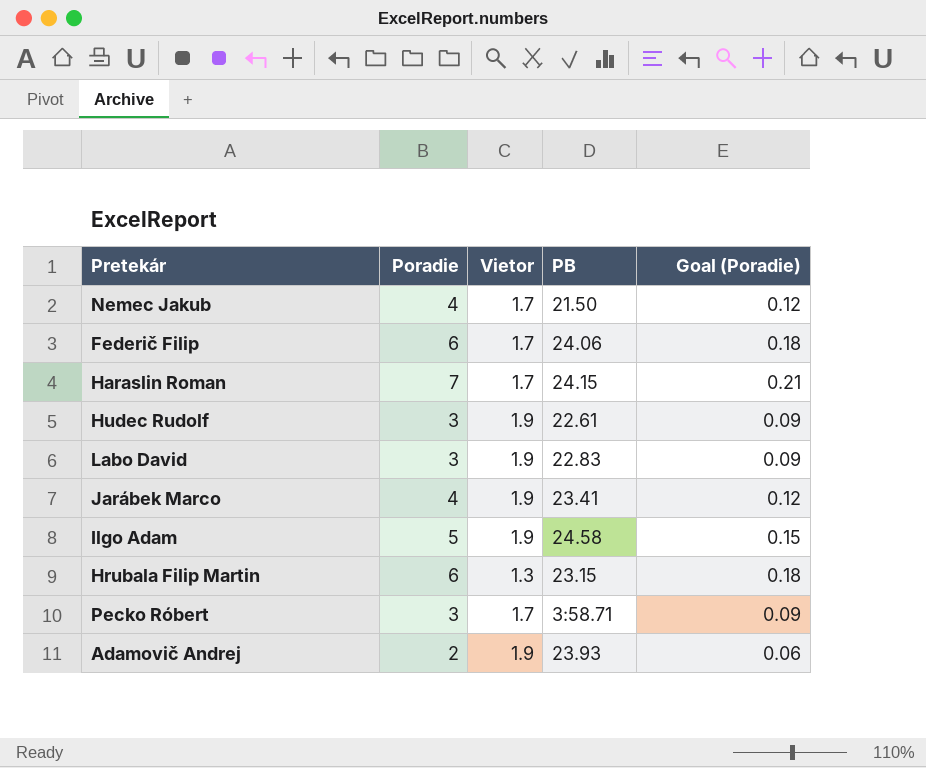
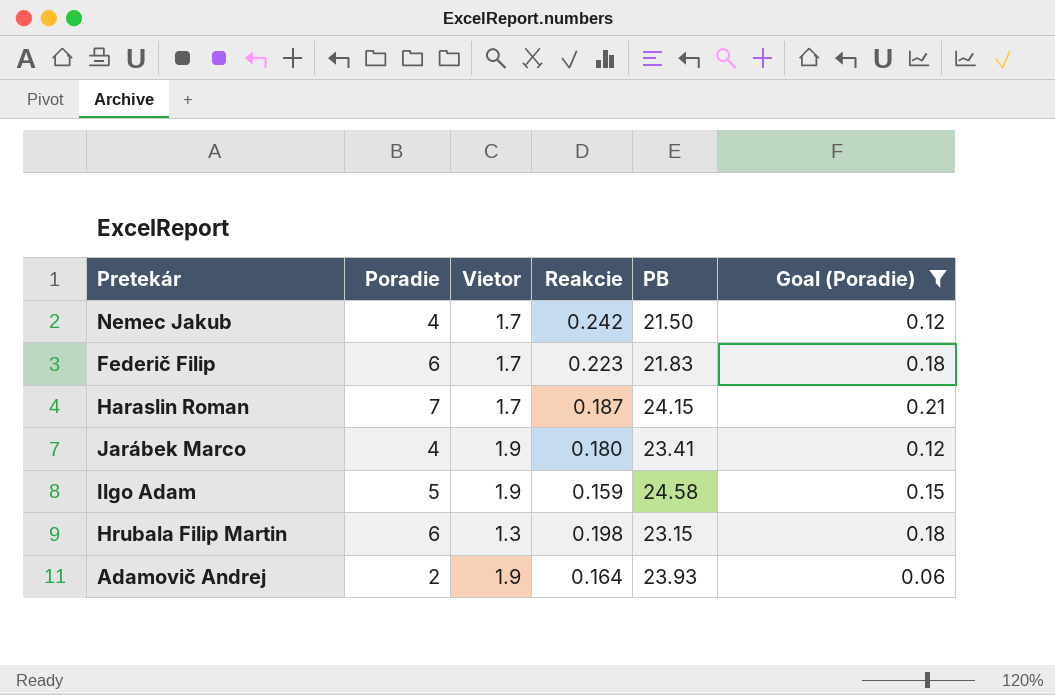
filter: none -> Goal (Poradie) != 0.09
column Reakcie | position: none -> 4
Federič Filip | PB: 24.06 -> 21.83

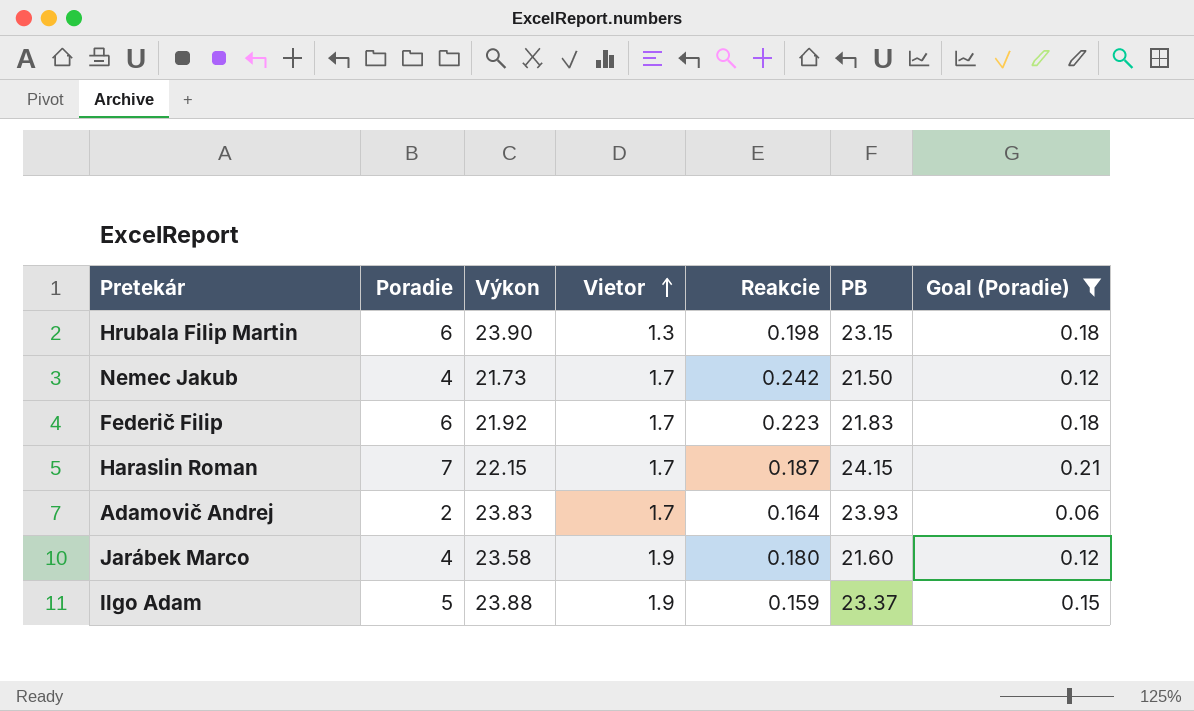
row order: none -> Vietor ascending
column Výkon | position: none -> 3
Adamovič Andrej | Vietor: 1.9 -> 1.7
Jarábek Marco | PB: 23.41 -> 21.60
Ilgo Adam | PB: 24.58 -> 23.37

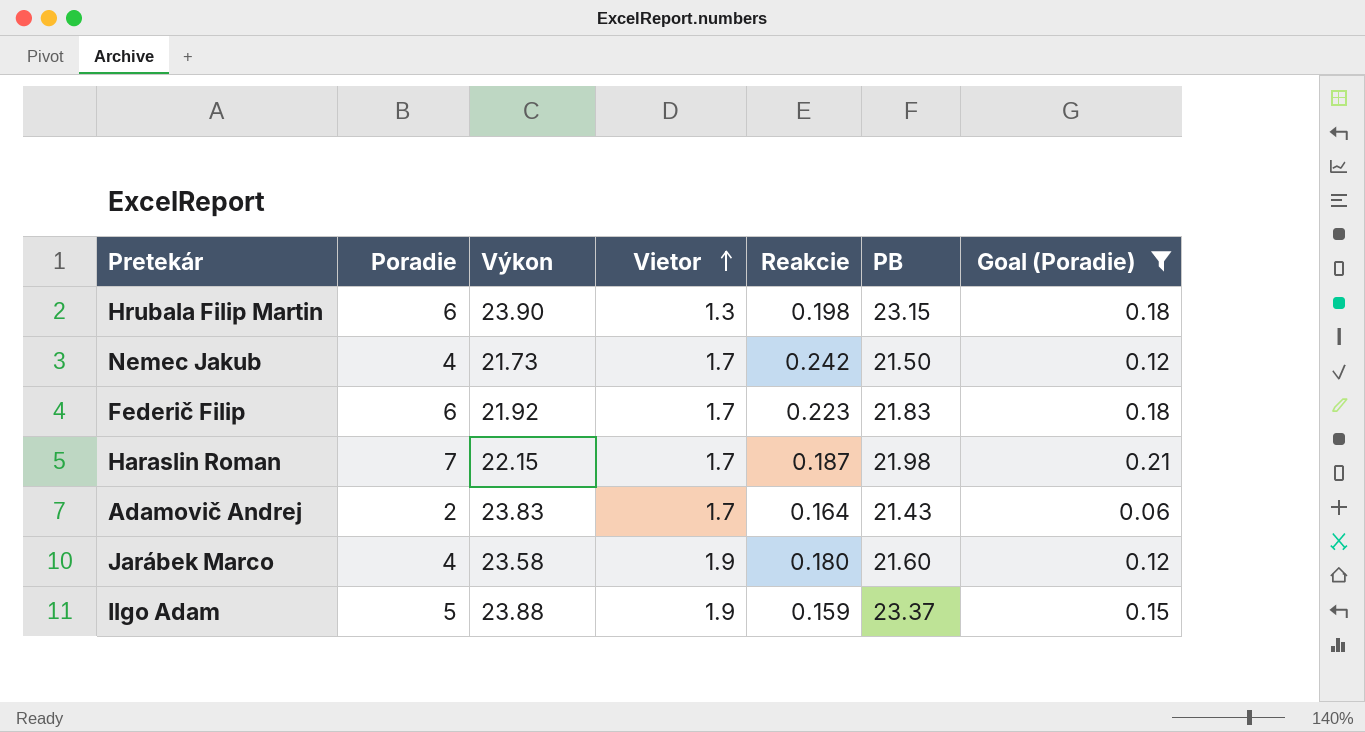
Haraslin Roman | PB: 24.15 -> 21.98
Adamovič Andrej | PB: 23.93 -> 21.43

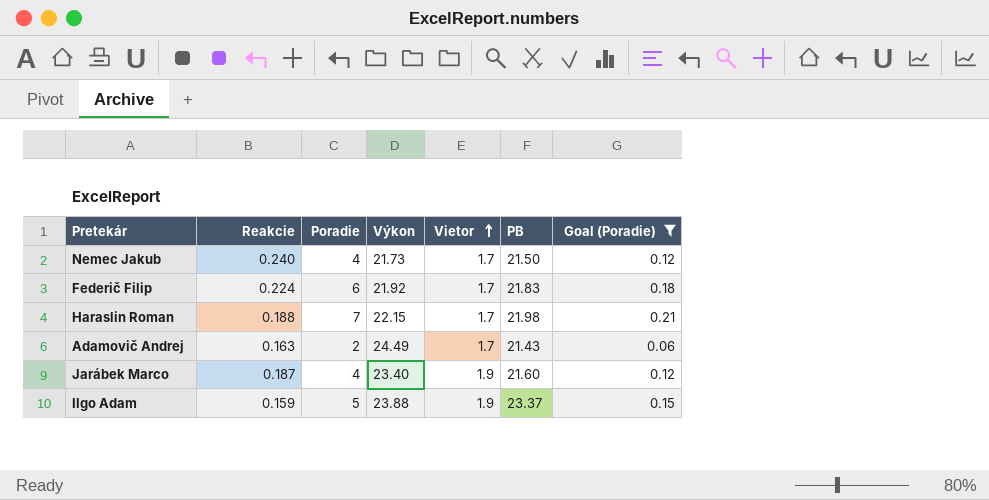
column Reakcie | position: 5 -> 2
row Hrubala Filip Martin: 6 | 23.90 | 1.3 | 0.198 | 23.15 | 0.18 -> none
Nemec Jakub | Reakcie: 0.242 -> 0.240
Federič Filip | Reakcie: 0.223 -> 0.224
Haraslin Roman | Reakcie: 0.187 -> 0.188
Adamovič Andrej | Reakcie: 0.164 -> 0.163
Adamovič Andrej | Výkon: 23.83 -> 24.49
Jarábek Marco | Reakcie: 0.180 -> 0.187
Jarábek Marco | Výkon: 23.58 -> 23.40

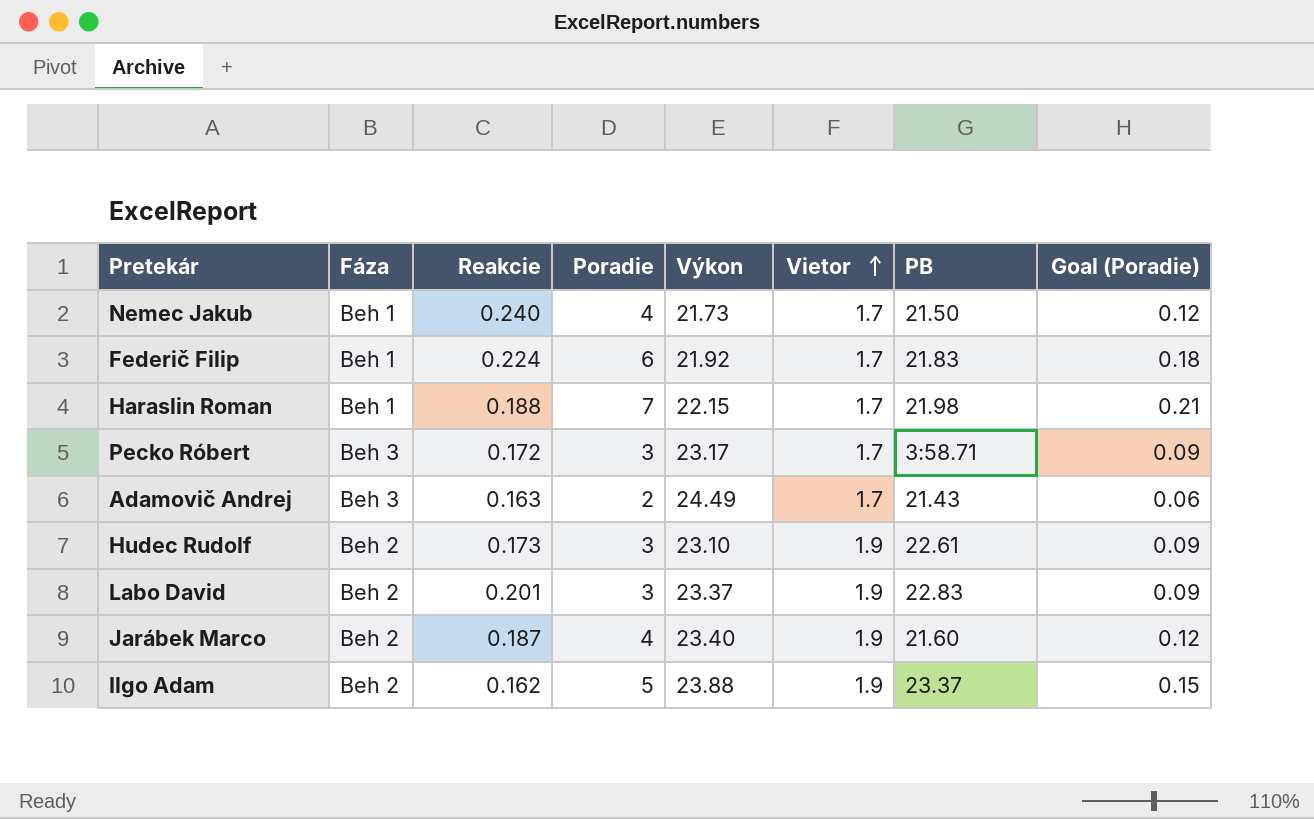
filter: Goal (Poradie) != 0.09 -> none
column Fáza | position: none -> 2
Ilgo Adam | Reakcie: 0.159 -> 0.162

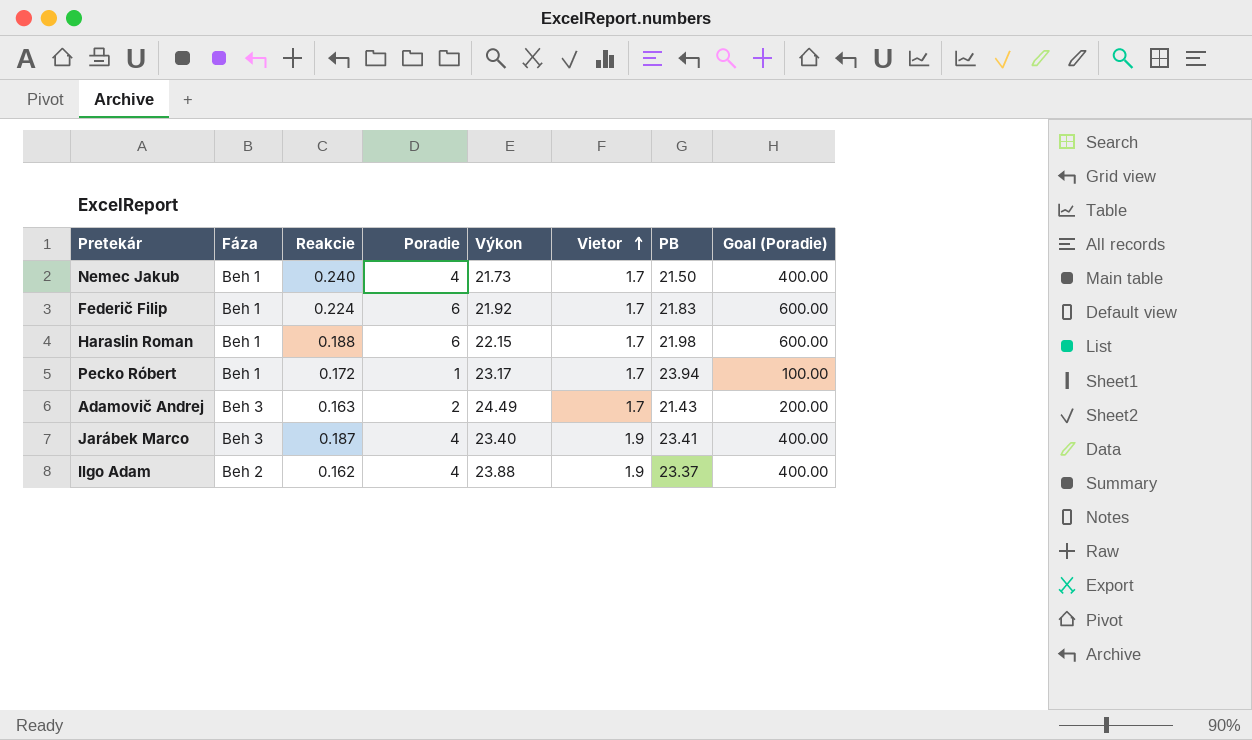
column Goal (Poradie) | formula: [Poradie] * 0.03 -> [Poradie] * 100
row Hudec Rudolf: Beh 2 | 0.173 | 3 | 23.10 | 1.9 | 22.61 | 0.09 -> none
row Labo David: Beh 2 | 0.201 | 3 | 23.37 | 1.9 | 22.83 | 0.09 -> none
Haraslin Roman | Poradie: 7 -> 6
Pecko Róbert | Fáza: Beh 3 -> Beh 1
Pecko Róbert | Poradie: 3 -> 1
Pecko Róbert | PB: 3:58.71 -> 23.94
Jarábek Marco | Fáza: Beh 2 -> Beh 3
Jarábek Marco | PB: 21.60 -> 23.41
Ilgo Adam | Poradie: 5 -> 4

